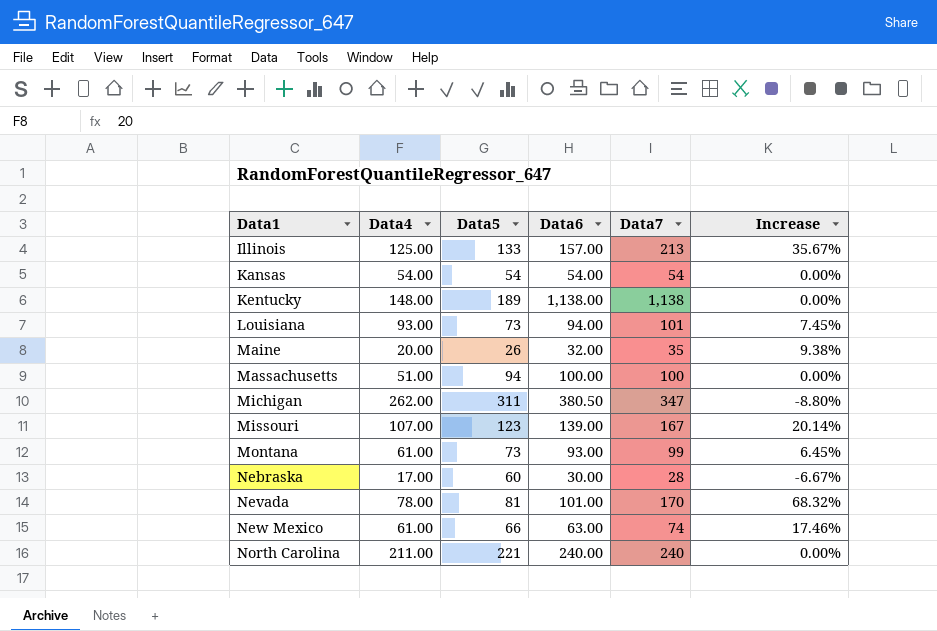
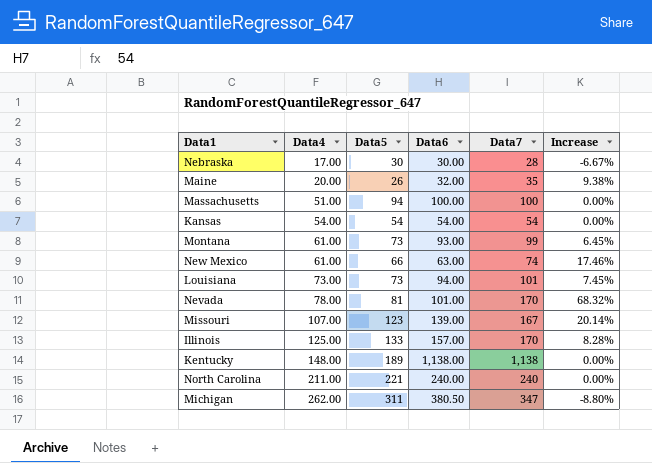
row order: Data1 ascending -> Data4 ascending
Nebraska | Data5: 60 -> 30
Louisiana | Data4: 93.00 -> 73.00
Illinois | Data7: 213 -> 170
Illinois | Increase: 35.67% -> 8.28%

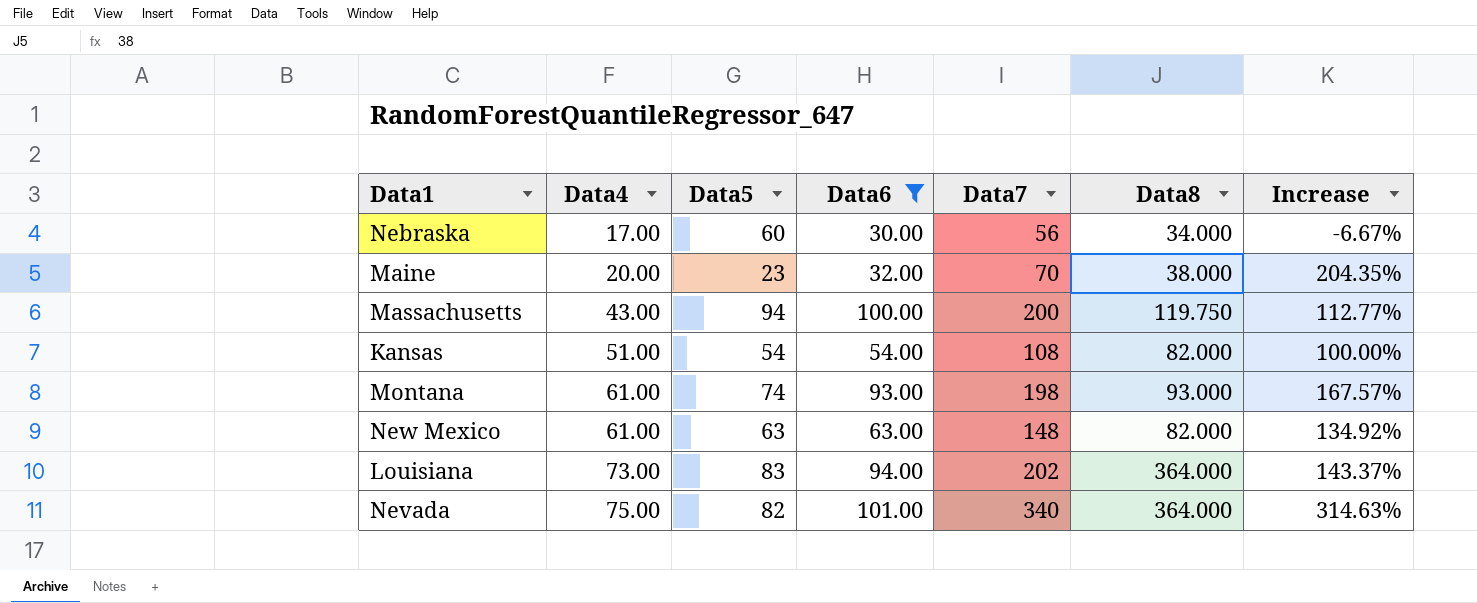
filter: none -> Data6 <= 101.00
column Data8 | position: none -> 6
column Increase | formula: ([Data7] - [Data6]) / [Data6] -> ([Data7] - [Data5]) / [Data5]
Nebraska | Data5: 30 -> 60
Nebraska | Data7: 28 -> 56
Maine | Data5: 26 -> 23
Maine | Data7: 35 -> 70
Massachusetts | Data4: 51.00 -> 43.00
Massachusetts | Data7: 100 -> 200
Kansas | Data4: 54.00 -> 51.00
Kansas | Data7: 54 -> 108
Montana | Data5: 73 -> 74
Montana | Data7: 99 -> 198
New Mexico | Data5: 66 -> 63
New Mexico | Data7: 74 -> 148
Louisiana | Data5: 73 -> 83
Louisiana | Data7: 101 -> 202
Nevada | Data4: 78.00 -> 75.00
Nevada | Data5: 81 -> 82
Nevada | Data7: 170 -> 340

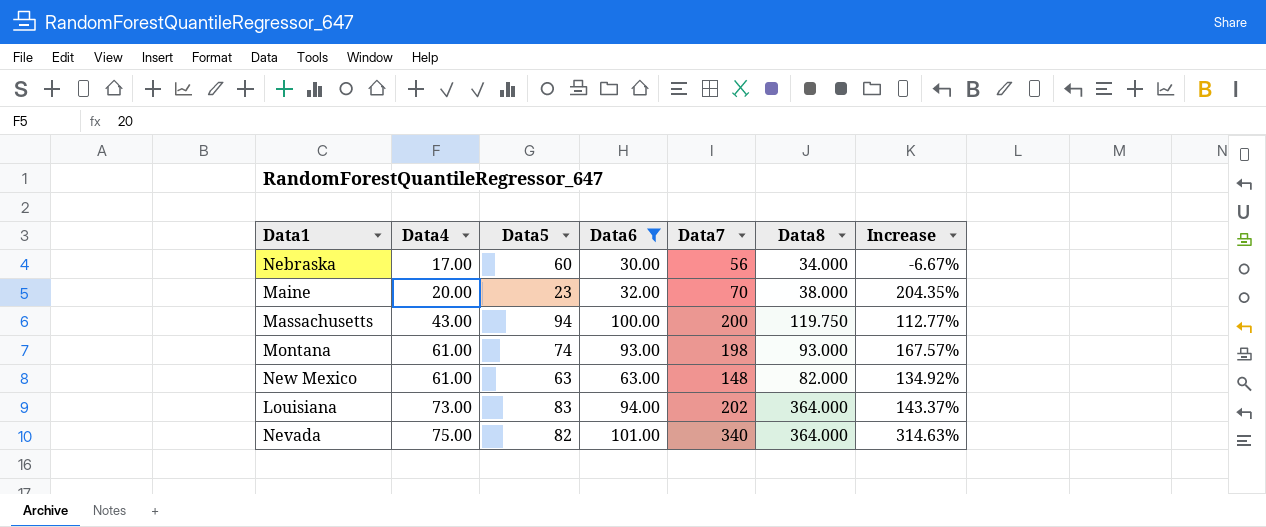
row Kansas: 51.00 | 54 | 54.00 | 108 | 82.000 | 100.00% -> none

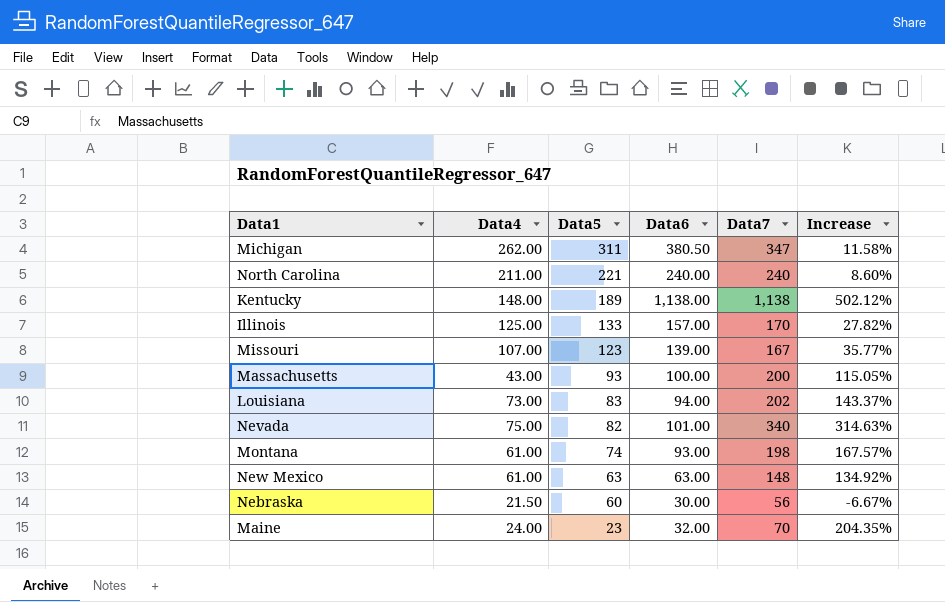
filter: Data6 <= 101.00 -> none
row order: Data4 ascending -> Data5 descending
column Data8 | position: 6 -> none
Massachusetts | Data5: 94 -> 93
Massachusetts | Increase: 112.77% -> 115.05%
Nebraska | Data4: 17.00 -> 21.50
Maine | Data4: 20.00 -> 24.00

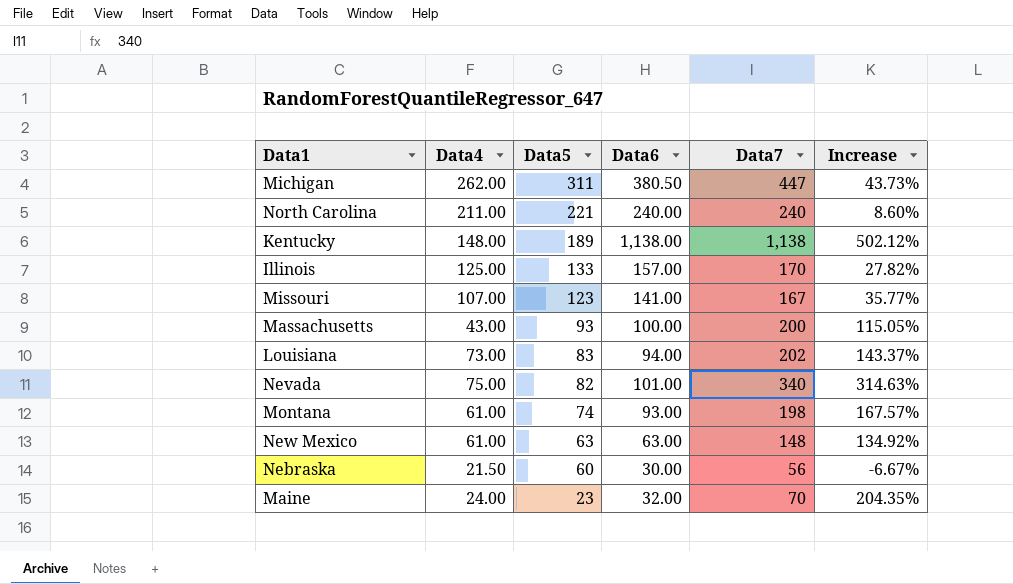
Michigan | Data7: 347 -> 447
Michigan | Increase: 11.58% -> 43.73%
Missouri | Data6: 139.00 -> 141.00

